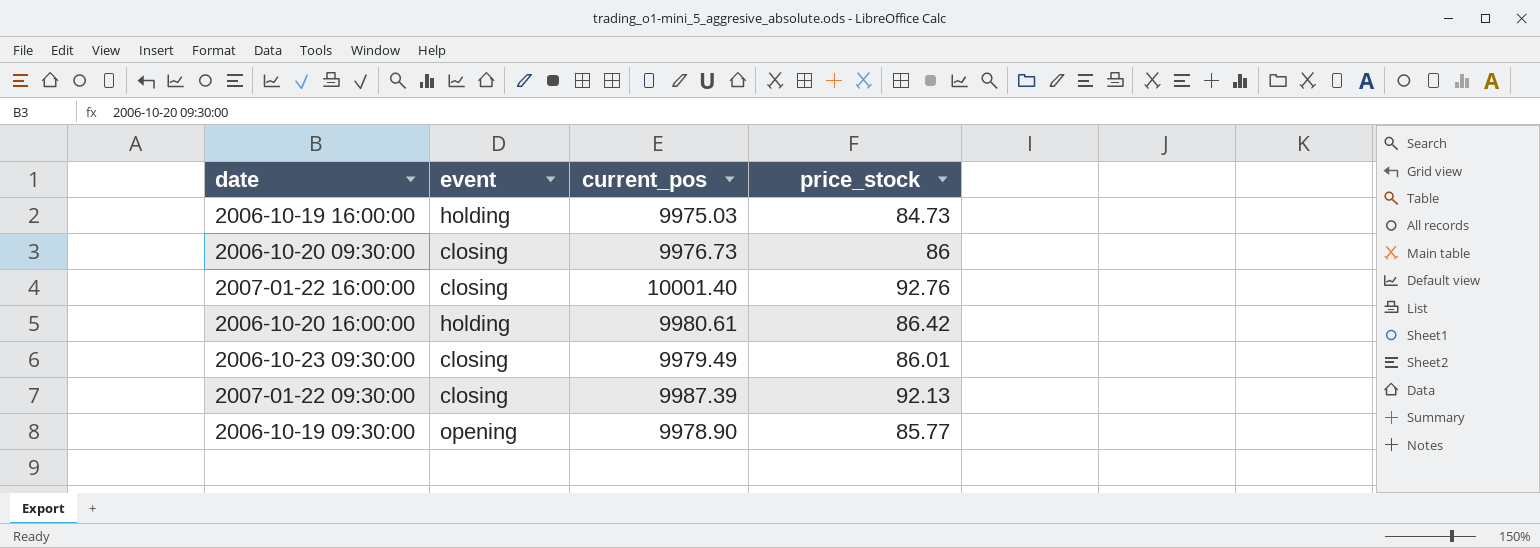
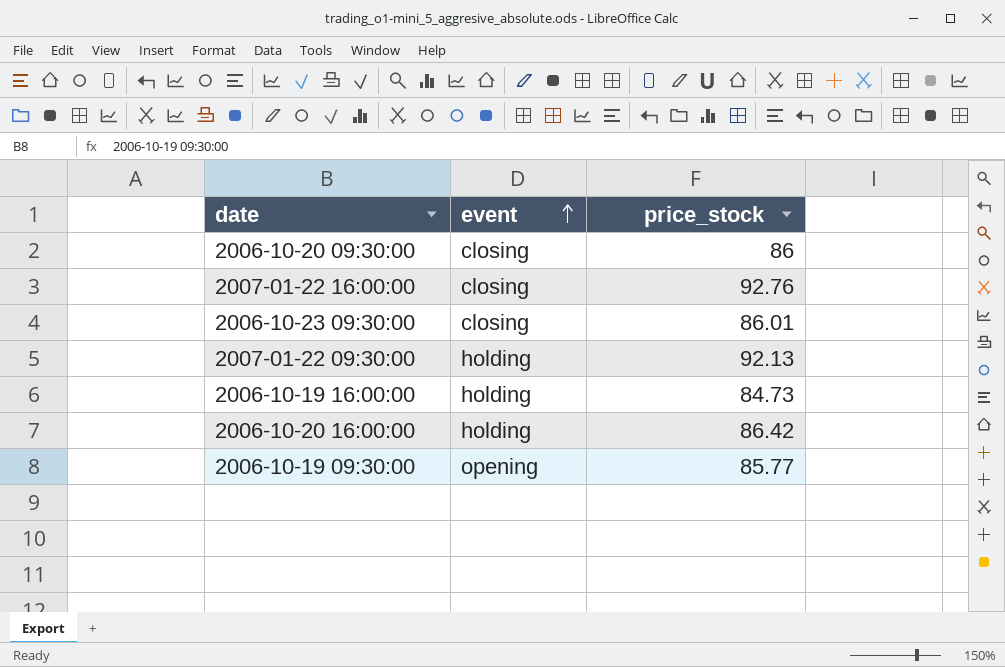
row order: none -> event ascending
column current_pos | position: 3 -> none
2007-01-22 09:30:00 | event: closing -> holding

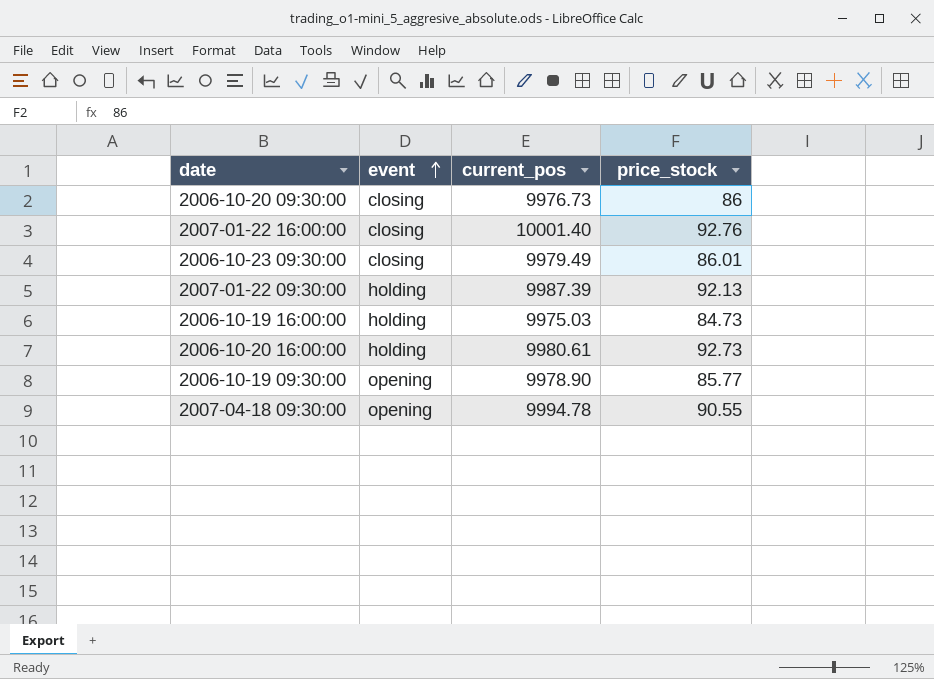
column current_pos | position: none -> 3
2006-10-20 16:00:00 | price_stock: 86.42 -> 92.73
row 2007-04-18 09:30:00: none -> opening | 9994.78 | 90.55

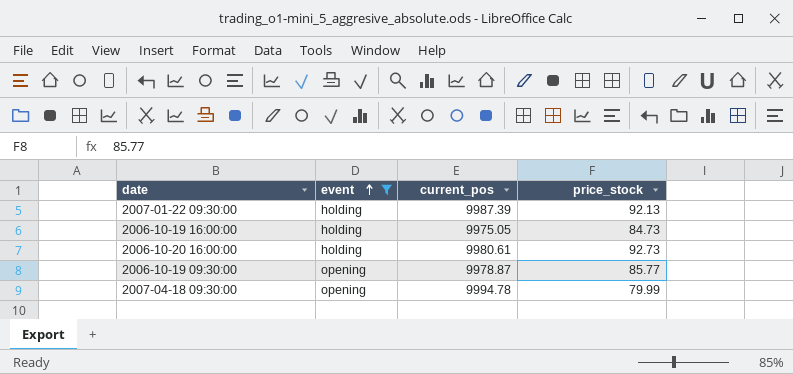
filter: none -> event != closing
2006-10-19 16:00:00 | current_pos: 9975.03 -> 9975.05
2006-10-19 09:30:00 | current_pos: 9978.90 -> 9978.87
2007-04-18 09:30:00 | price_stock: 90.55 -> 79.99

